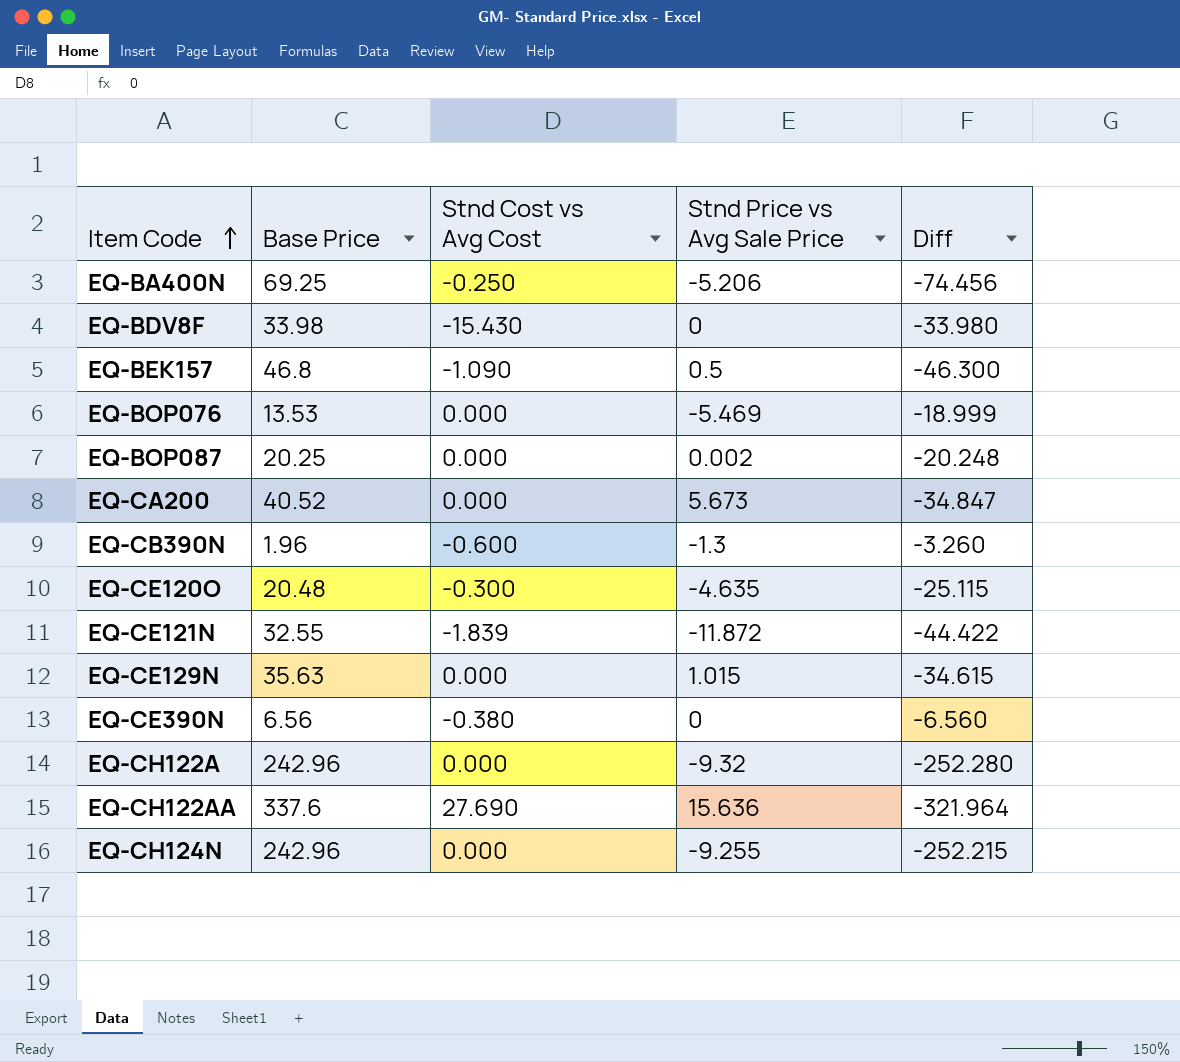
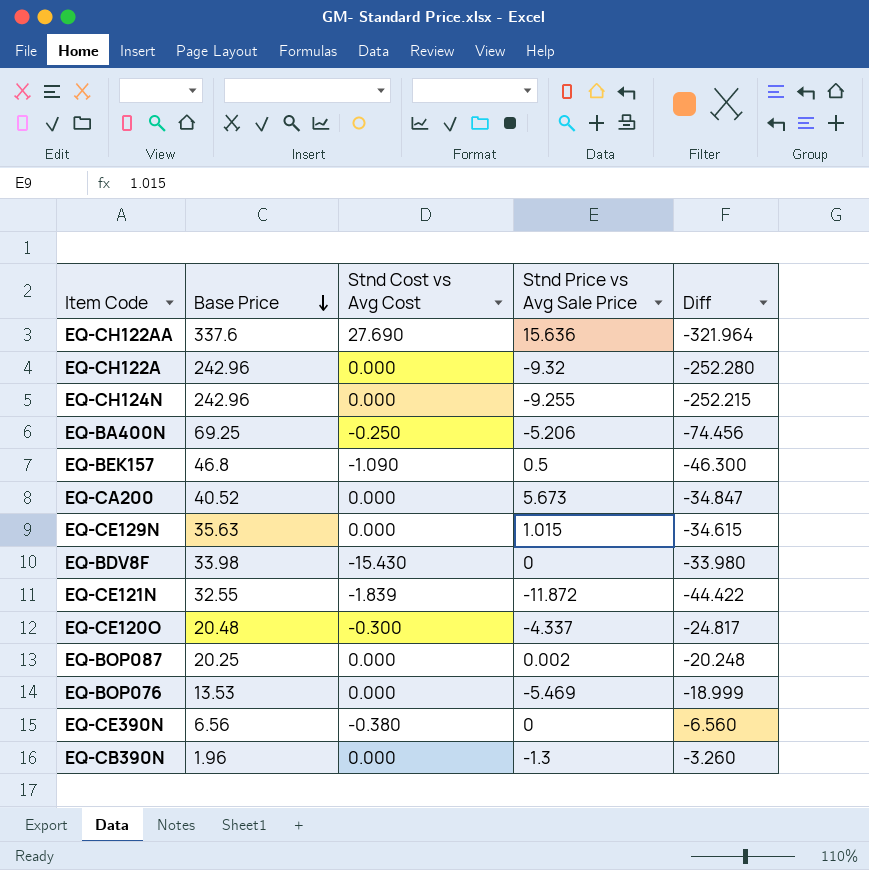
row order: Item Code ascending -> Base Price descending
EQ-CE120O | Stnd Price vs Avg Sale Price: -4.635 -> -4.337
EQ-CE120O | Diff: -25.115 -> -24.817
EQ-CB390N | Stnd Cost vs Avg Cost: -0.600 -> 0.000

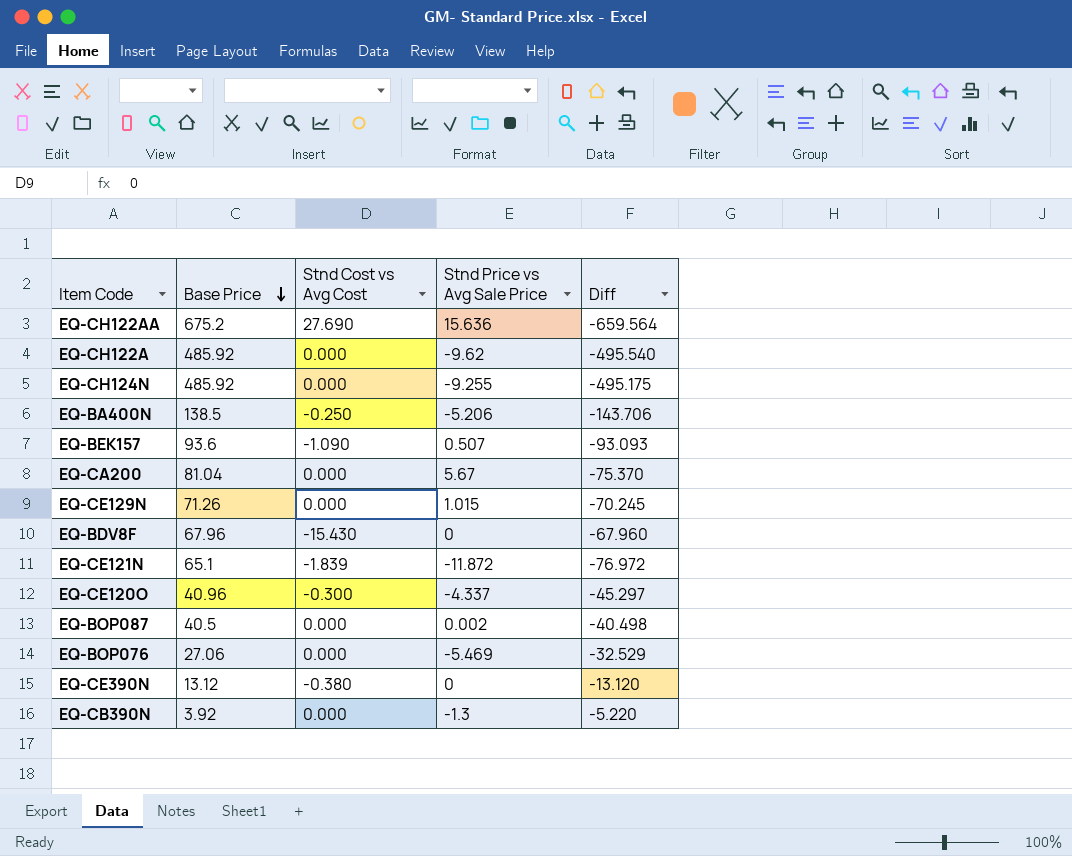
EQ-CH122AA | Base Price: 337.6 -> 675.2
EQ-CH122AA | Diff: -321.964 -> -659.564
EQ-CH122A | Base Price: 242.96 -> 485.92
EQ-CH122A | Stnd Price vs Avg Sale Price: -9.32 -> -9.62
EQ-CH122A | Diff: -252.280 -> -495.540
EQ-CH124N | Base Price: 242.96 -> 485.92
EQ-CH124N | Diff: -252.215 -> -495.175
EQ-BA400N | Base Price: 69.25 -> 138.5
EQ-BA400N | Diff: -74.456 -> -143.706
EQ-BEK157 | Base Price: 46.8 -> 93.6
EQ-BEK157 | Stnd Price vs Avg Sale Price: 0.5 -> 0.507
EQ-BEK157 | Diff: -46.300 -> -93.093
EQ-CA200 | Base Price: 40.52 -> 81.04
EQ-CA200 | Stnd Price vs Avg Sale Price: 5.673 -> 5.67
EQ-CA200 | Diff: -34.847 -> -75.370
EQ-CE129N | Base Price: 35.63 -> 71.26
EQ-CE129N | Diff: -34.615 -> -70.245
EQ-BDV8F | Base Price: 33.98 -> 67.96
EQ-BDV8F | Diff: -33.980 -> -67.960
EQ-CE121N | Base Price: 32.55 -> 65.1
EQ-CE121N | Diff: -44.422 -> -76.972
EQ-CE120O | Base Price: 20.48 -> 40.96
EQ-CE120O | Diff: -24.817 -> -45.297
EQ-BOP087 | Base Price: 20.25 -> 40.5
EQ-BOP087 | Diff: -20.248 -> -40.498
EQ-BOP076 | Base Price: 13.53 -> 27.06
EQ-BOP076 | Diff: -18.999 -> -32.529
EQ-CE390N | Base Price: 6.56 -> 13.12
EQ-CE390N | Diff: -6.560 -> -13.120
EQ-CB390N | Base Price: 1.96 -> 3.92
EQ-CB390N | Diff: -3.260 -> -5.220

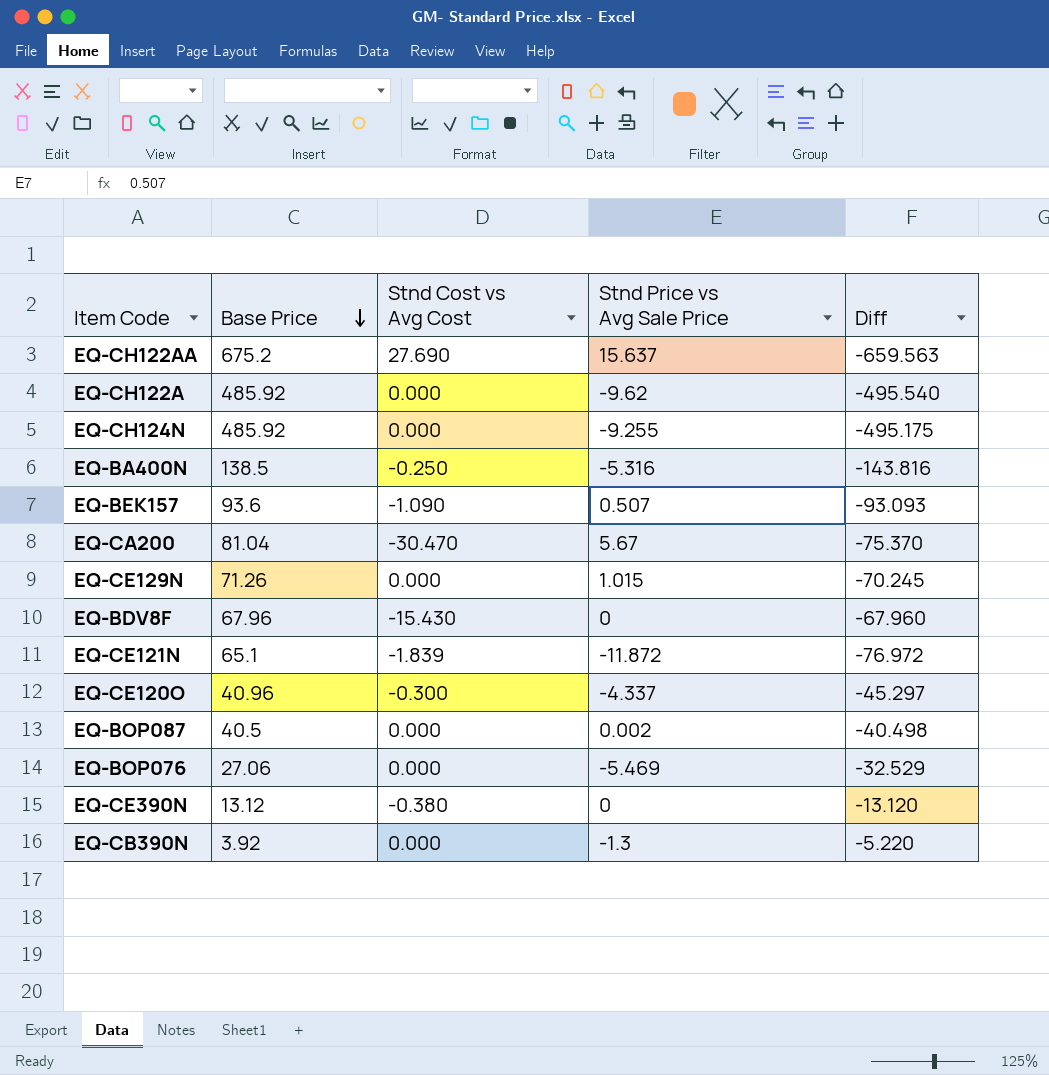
EQ-CH122AA | Stnd Price vs Avg Sale Price: 15.636 -> 15.637
EQ-CH122AA | Diff: -659.564 -> -659.563
EQ-BA400N | Stnd Price vs Avg Sale Price: -5.206 -> -5.316
EQ-BA400N | Diff: -143.706 -> -143.816
EQ-CA200 | Stnd Cost vs Avg Cost: 0.000 -> -30.470

